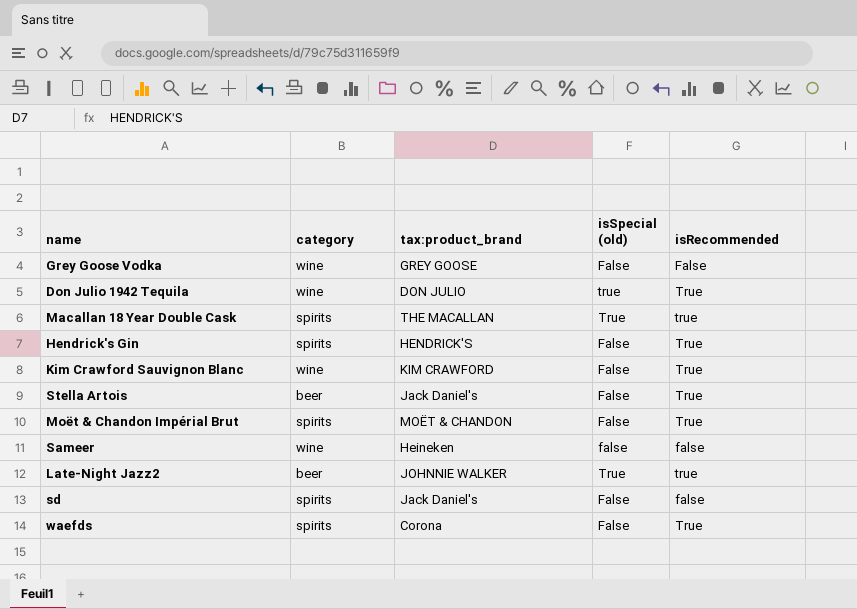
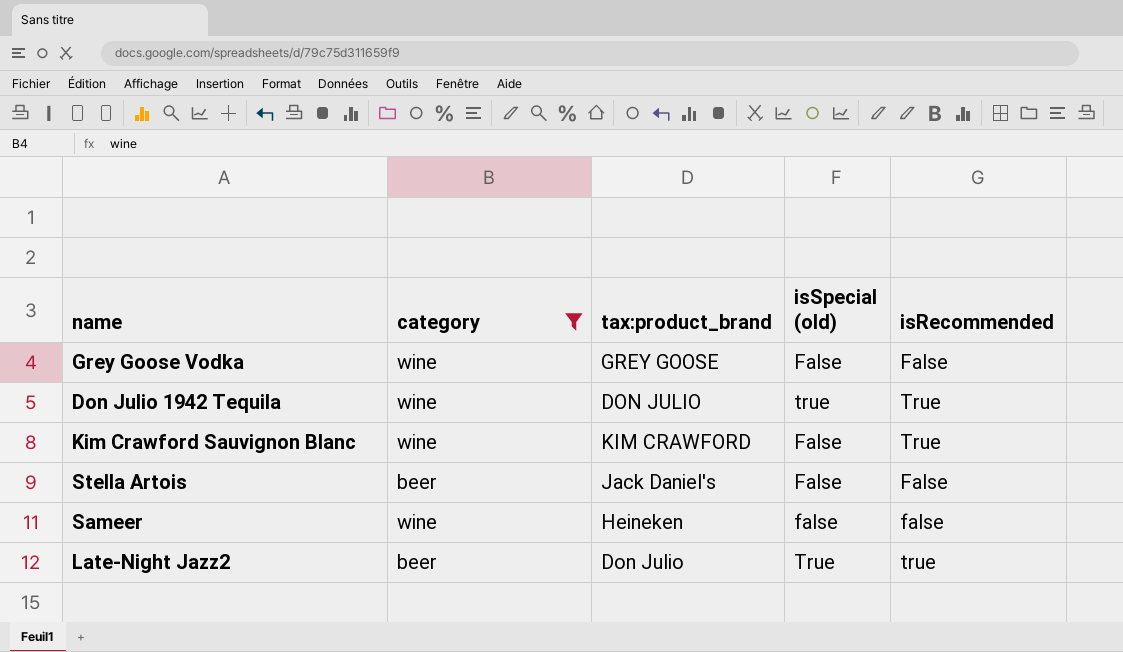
filter: none -> category != spirits
Stella Artois | isRecommended: True -> False
Late-Night Jazz2 | tax:product_brand: JOHNNIE WALKER -> Don Julio

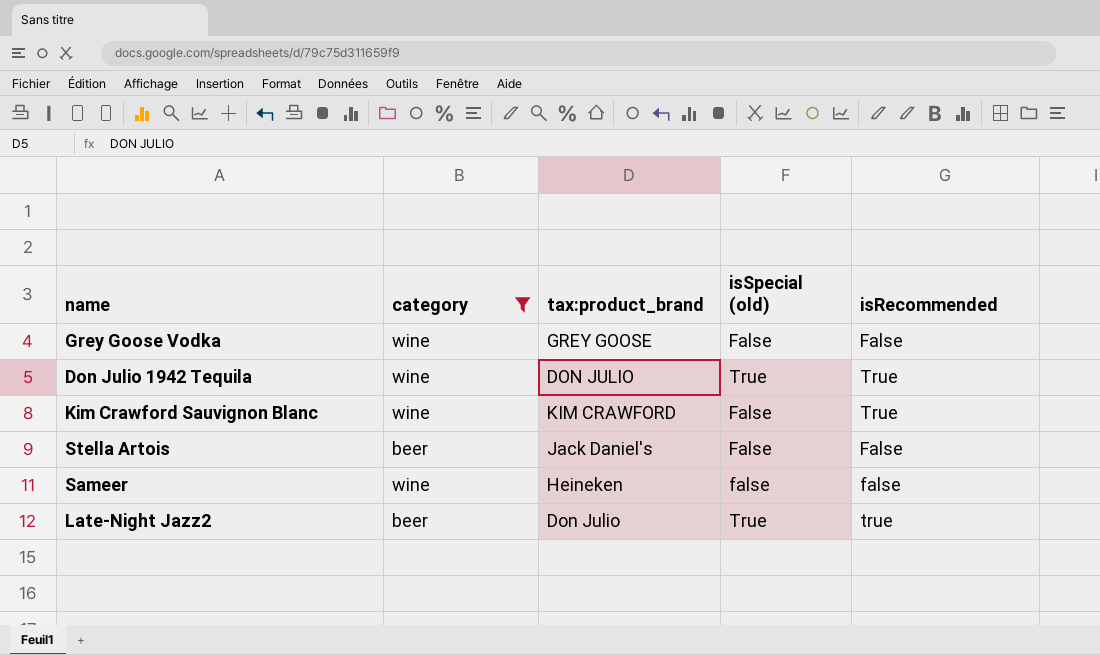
Don Julio 1942 Tequila | isSpecial (old): true -> True

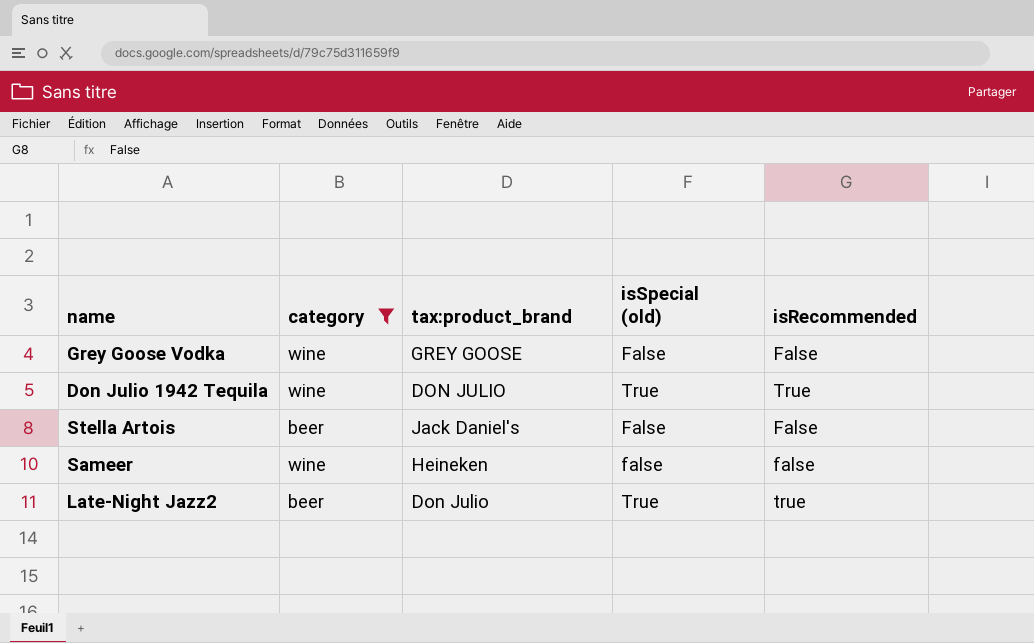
row Kim Crawford Sauvignon Blanc: wine | KIM CRAWFORD | False | True -> none

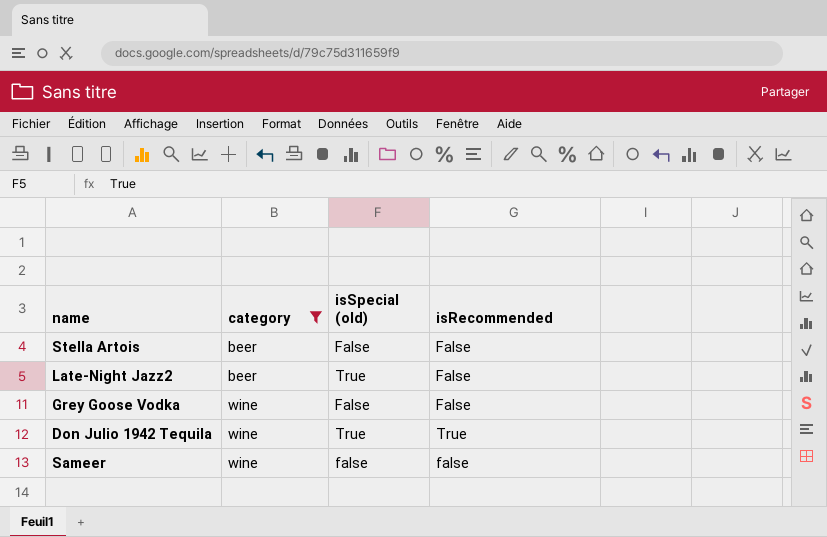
row order: none -> category ascending
column tax:product_brand | position: 3 -> none
Late-Night Jazz2 | isRecommended: true -> False

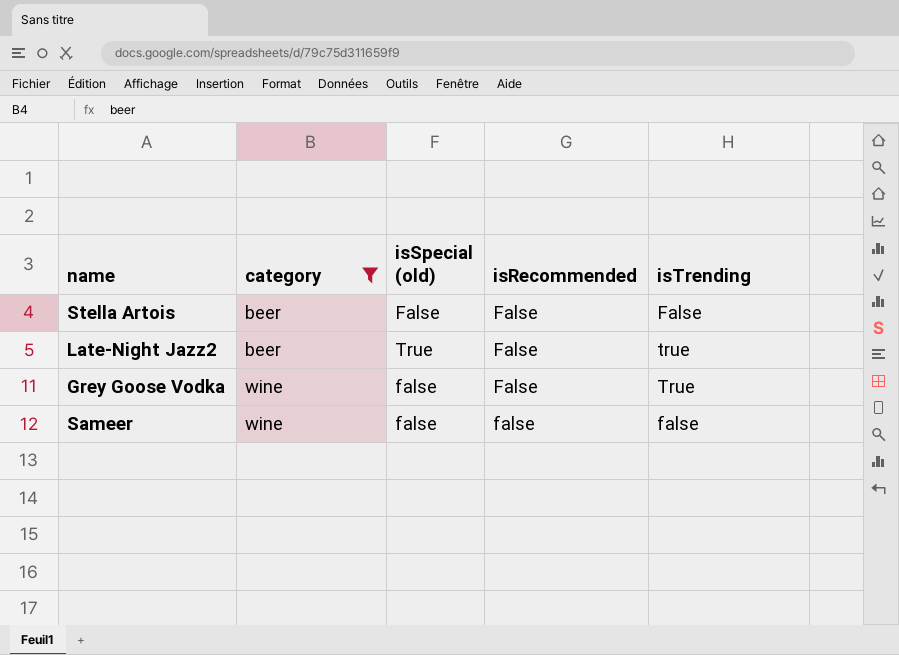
column isTrending | position: none -> 5
row Don Julio 1942 Tequila: wine | True | True -> none
Grey Goose Vodka | isSpecial (old): False -> false

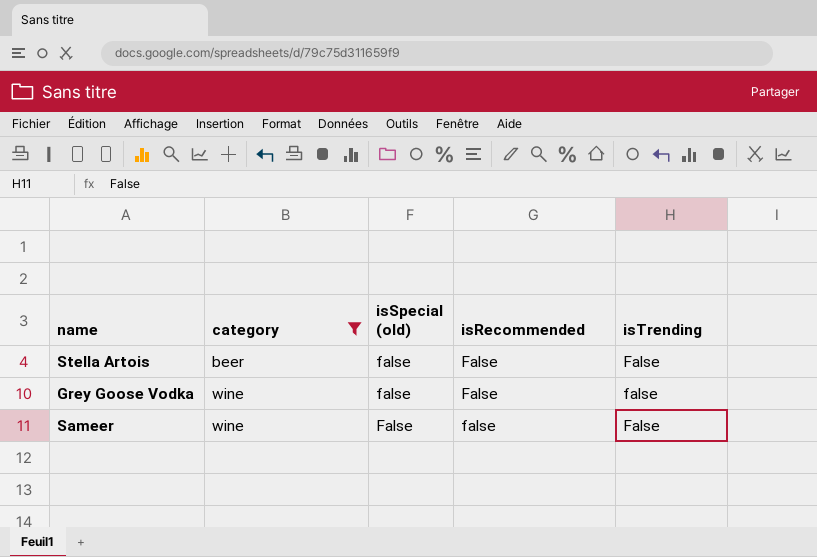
row Late-Night Jazz2: beer | True | False | true -> none
Stella Artois | isSpecial (old): False -> false
Grey Goose Vodka | isTrending: True -> false
Sameer | isSpecial (old): false -> False
Sameer | isTrending: false -> False

